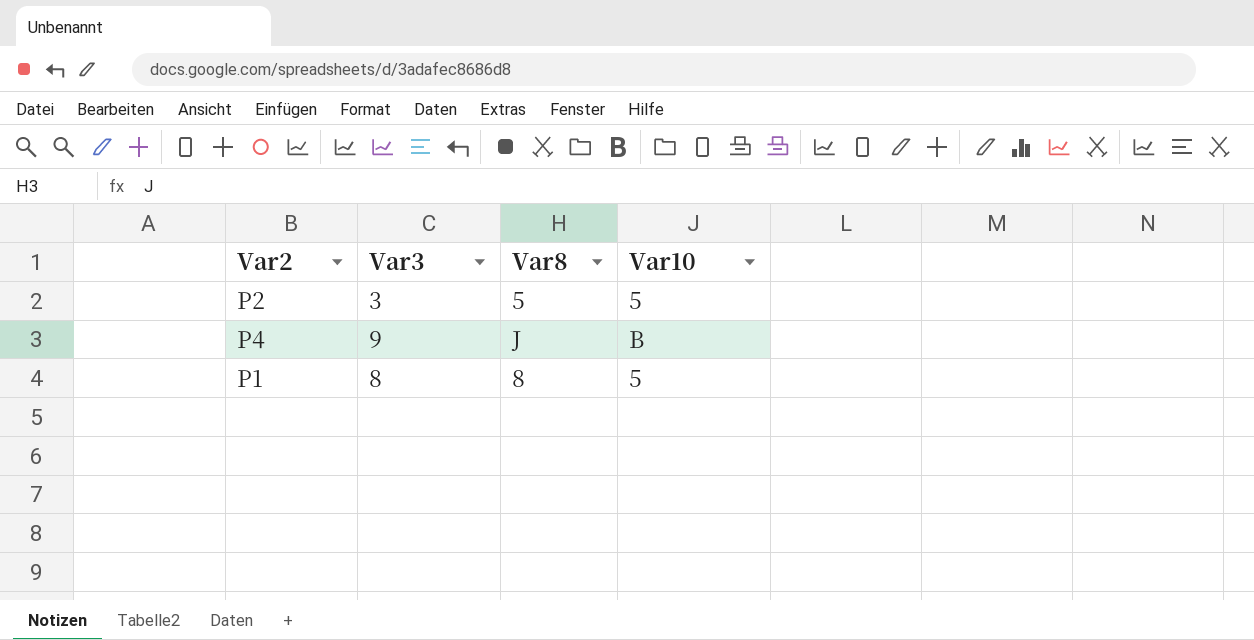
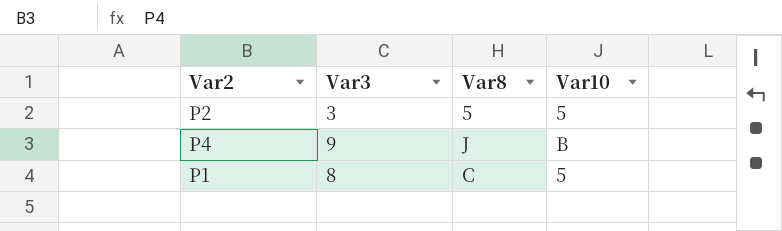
P1 | Var8: 8 -> C

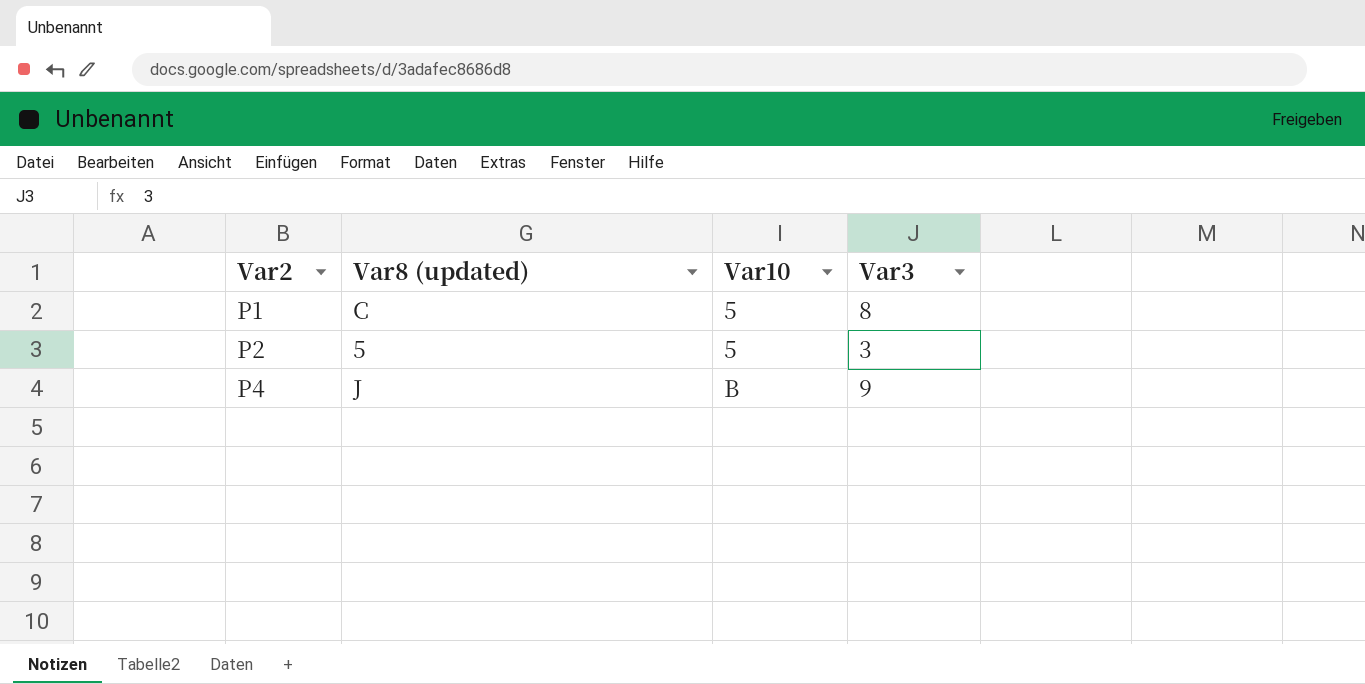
row order: none -> Var2 ascending
column name: Var8 -> Var8 (updated)
column Var3 | position: 2 -> 4

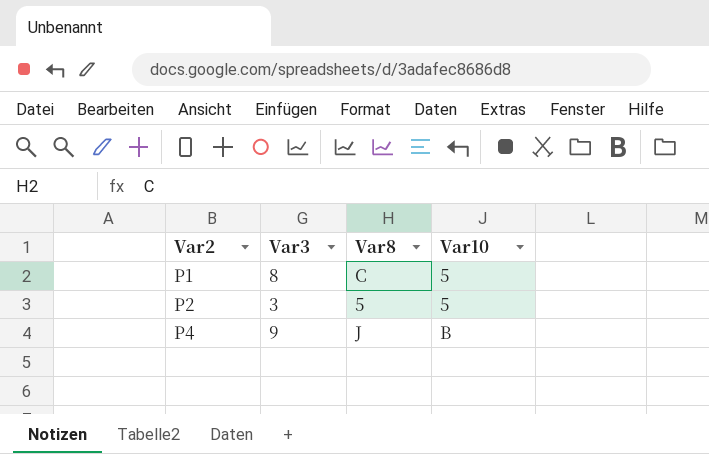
column Var3 | position: 4 -> 2
column name: Var8 (updated) -> Var8

